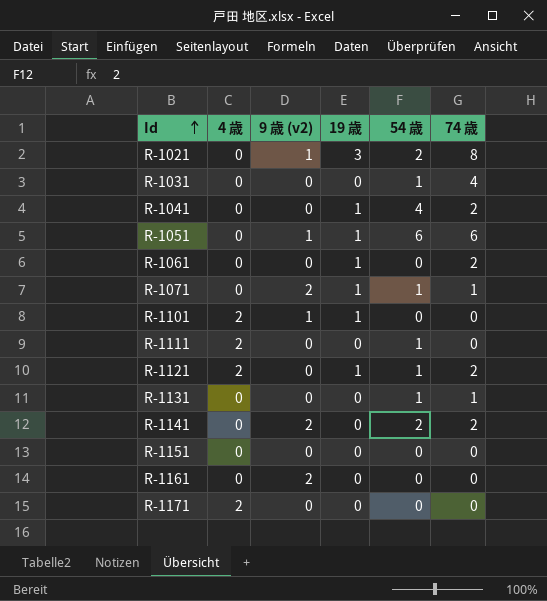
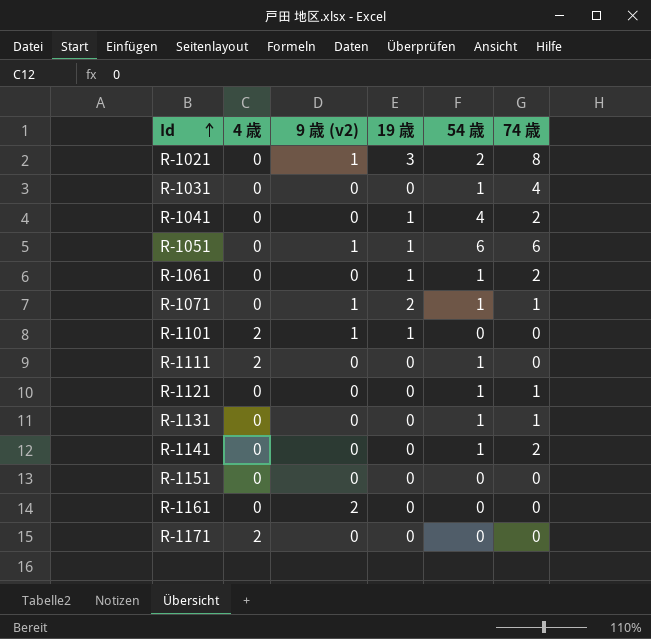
R-1061 | 54 歳: 0 -> 1
R-1071 | 9 歳 (v2): 2 -> 1
R-1071 | 19 歳: 1 -> 2
R-1121 | 4 歳: 2 -> 0
R-1121 | 19 歳: 1 -> 0
R-1121 | 74 歳: 2 -> 1
R-1141 | 9 歳 (v2): 2 -> 0
R-1141 | 54 歳: 2 -> 1

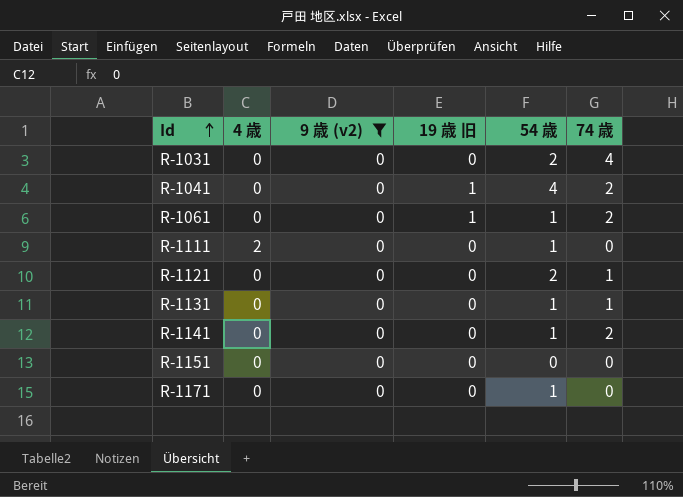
filter: none -> 9 歳 (v2) = 0
column name: 19 歳 -> 19 歳 旧
R-1031 | 54 歳: 1 -> 2
R-1121 | 54 歳: 1 -> 2
R-1171 | 4 歳: 2 -> 0
R-1171 | 54 歳: 0 -> 1

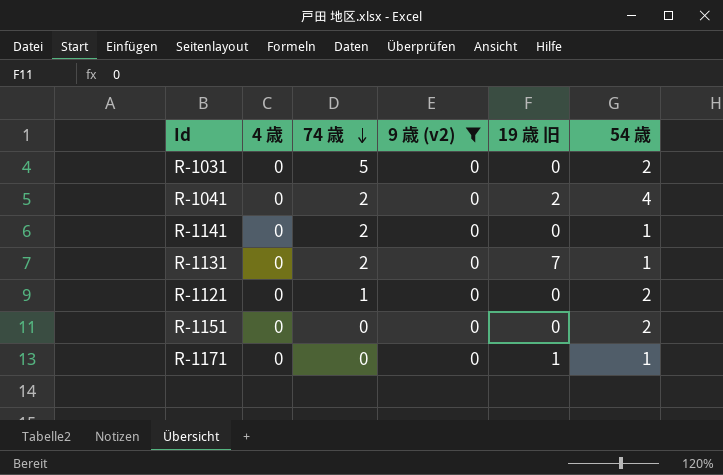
row order: Id ascending -> 74 歳 descending
column 74 歳 | position: 6 -> 3
row R-1061: 0 | 0 | 1 | 1 | 2 -> none
row R-1111: 2 | 0 | 0 | 1 | 0 -> none
R-1031 | 74 歳: 4 -> 5
R-1041 | 19 歳 旧: 1 -> 2
R-1131 | 74 歳: 1 -> 2
R-1131 | 19 歳 旧: 0 -> 7
R-1151 | 54 歳: 0 -> 2
R-1171 | 19 歳 旧: 0 -> 1

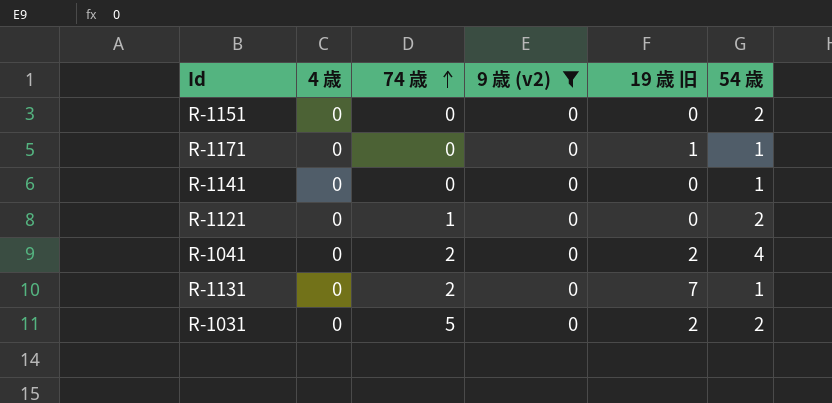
row order: 74 歳 descending -> 74 歳 ascending
R-1141 | 74 歳: 2 -> 0
R-1031 | 19 歳 旧: 0 -> 2

